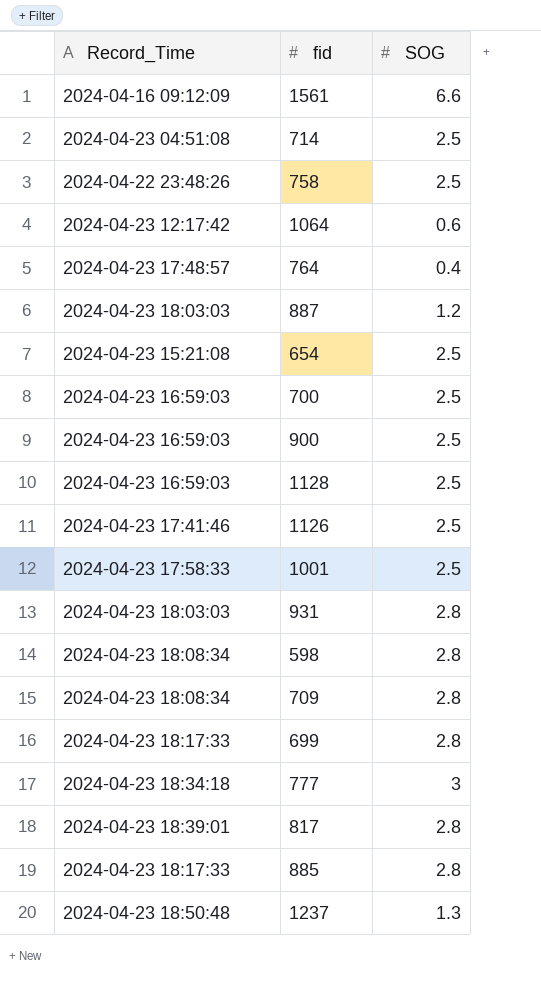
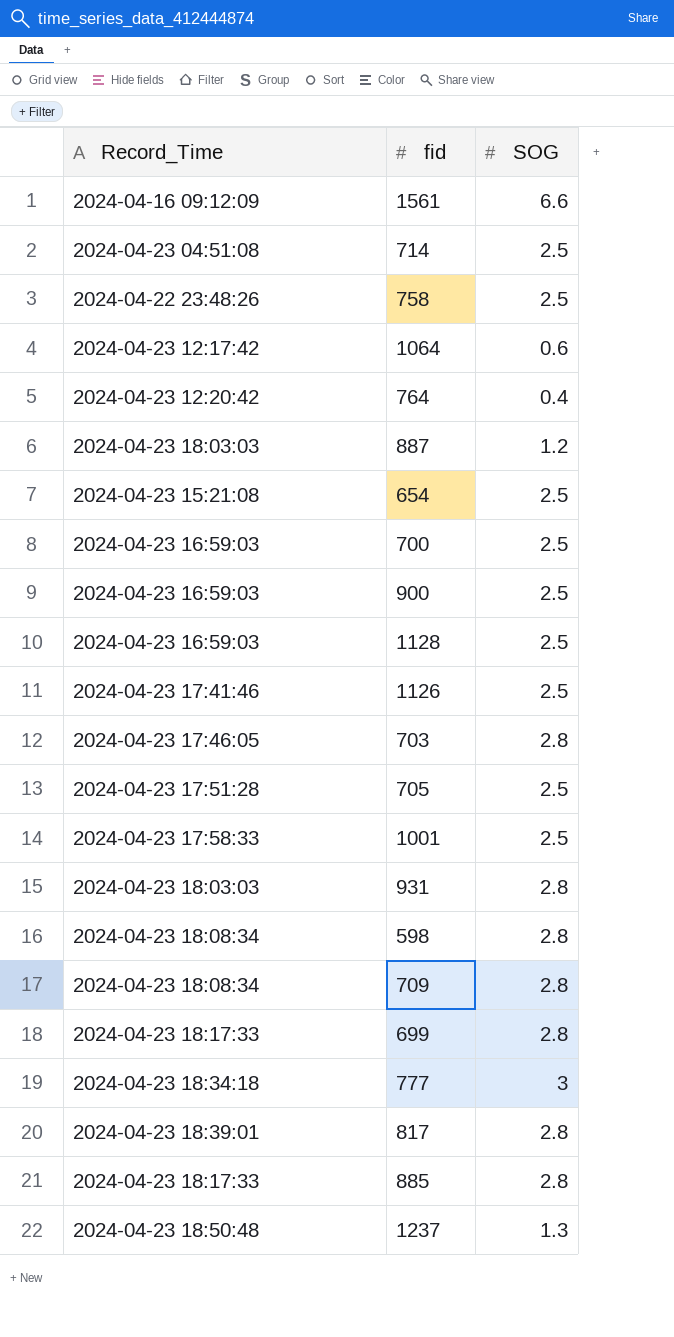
764 | Record_Time: 2024-04-23 17:48:57 -> 2024-04-23 12:20:42
row 703: none -> 2024-04-23 17:46:05 | 2.8
row 705: none -> 2024-04-23 17:51:28 | 2.5

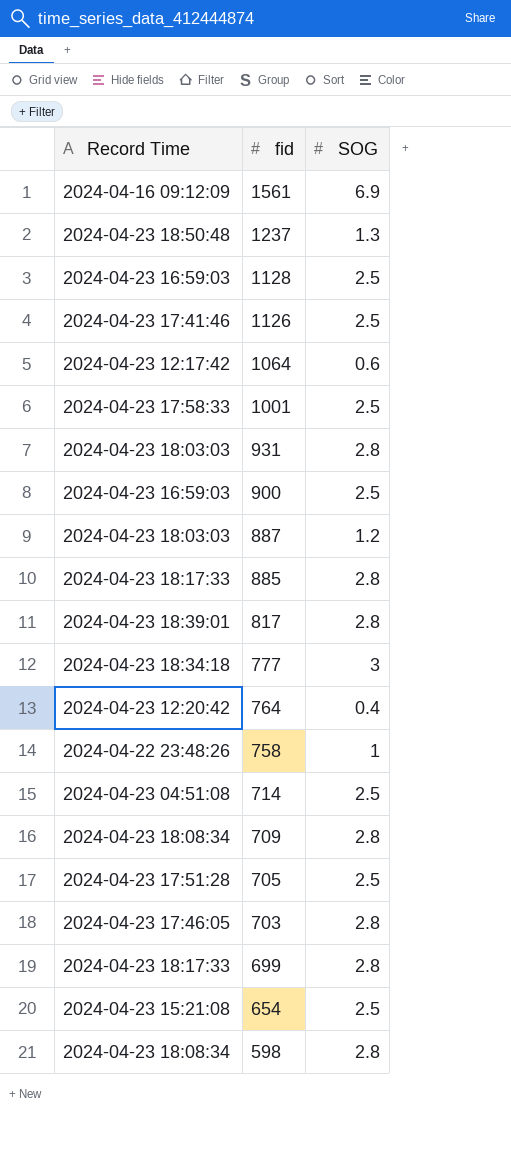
row order: none -> fid descending
column name: Record_Time -> Record Time
row 700: 2024-04-23 16:59:03 | 2.5 -> none
1561 | SOG: 6.6 -> 6.9
758 | SOG: 2.5 -> 1

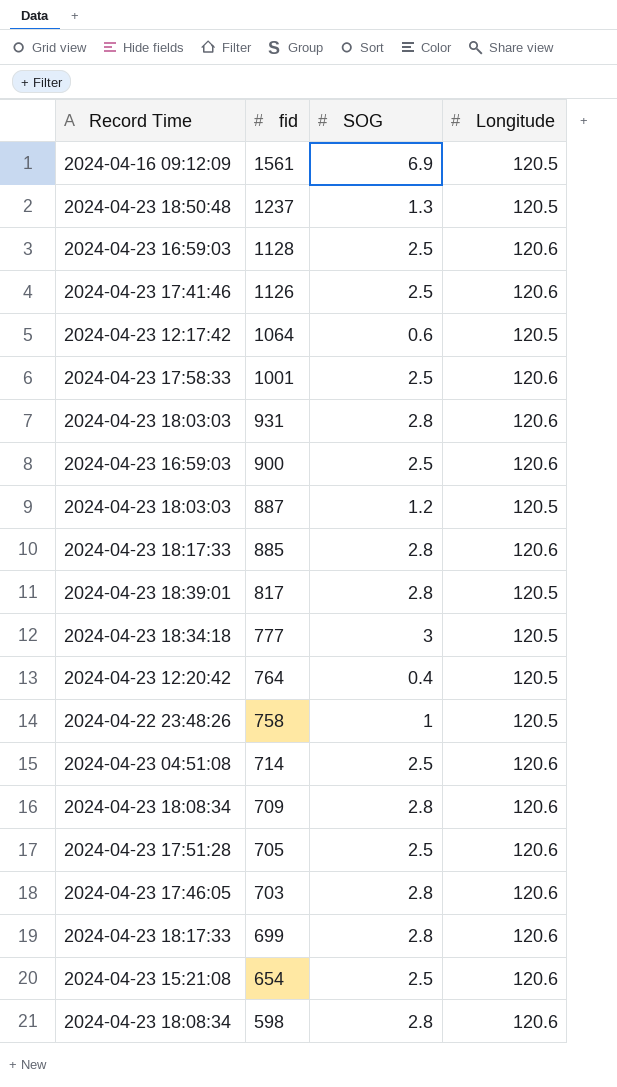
column Longitude | position: none -> 4

